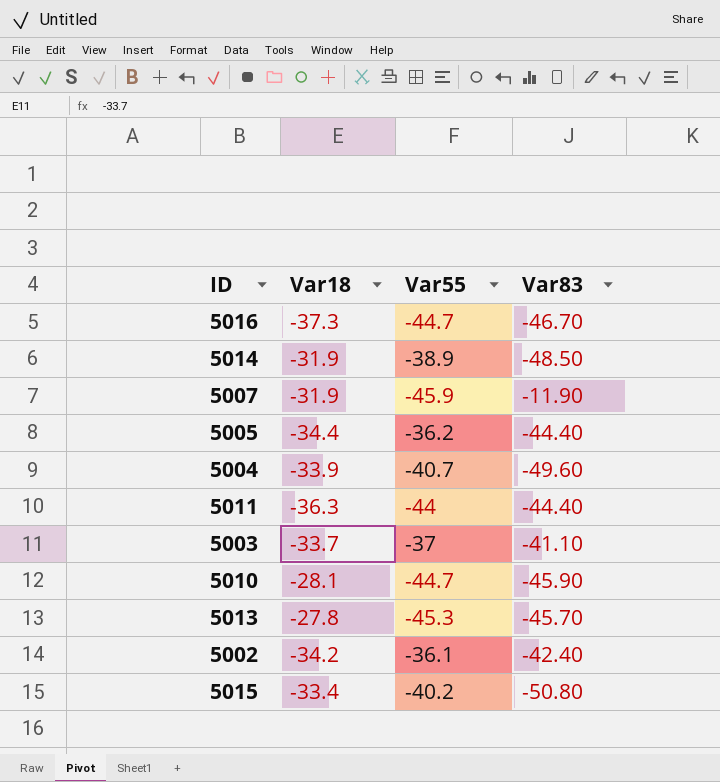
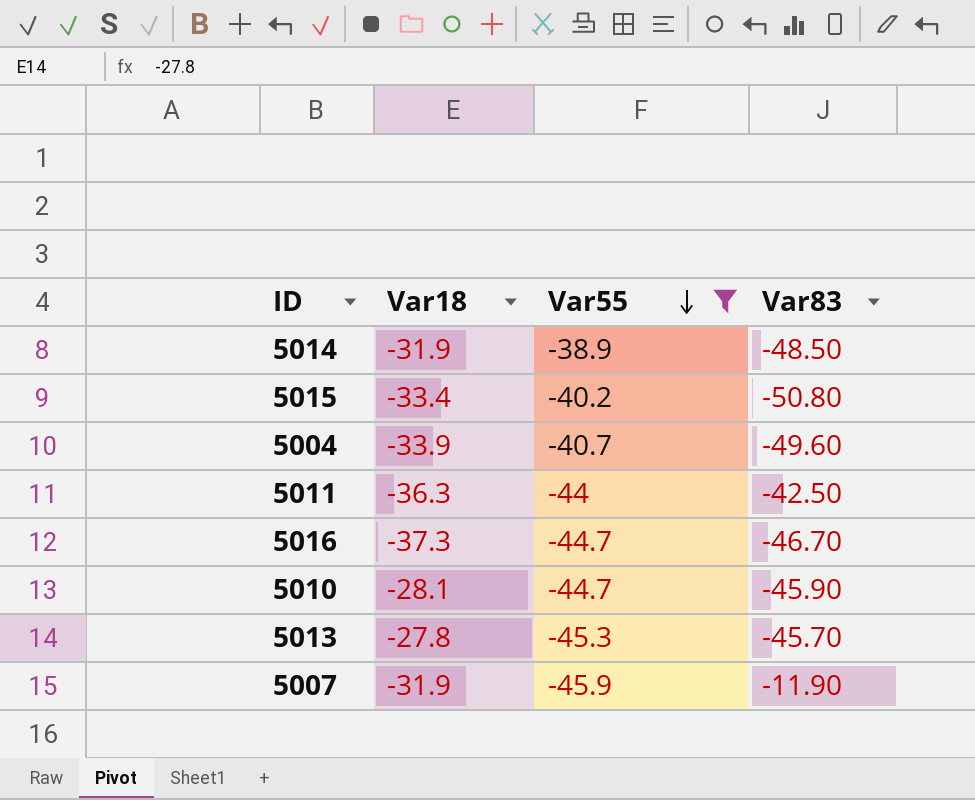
filter: none -> Var55 <= -38.9
row order: none -> Var55 descending
5011 | Var83: -44.40 -> -42.50

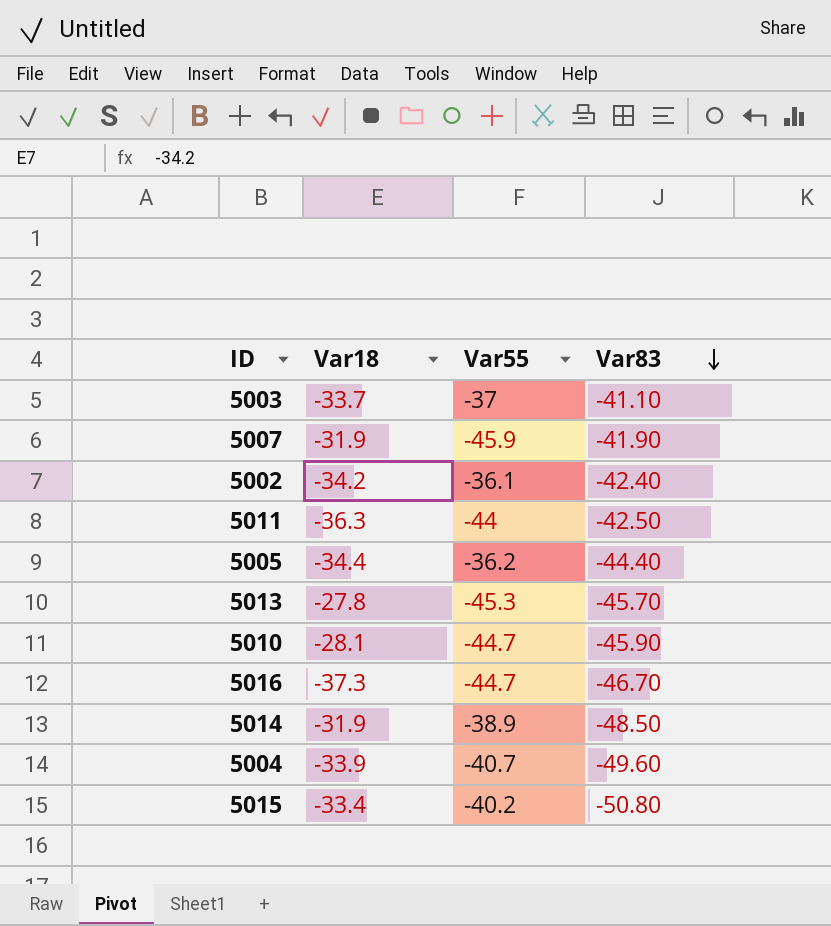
filter: Var55 <= -38.9 -> none
row order: Var55 descending -> Var83 descending
5007 | Var83: -11.90 -> -41.90

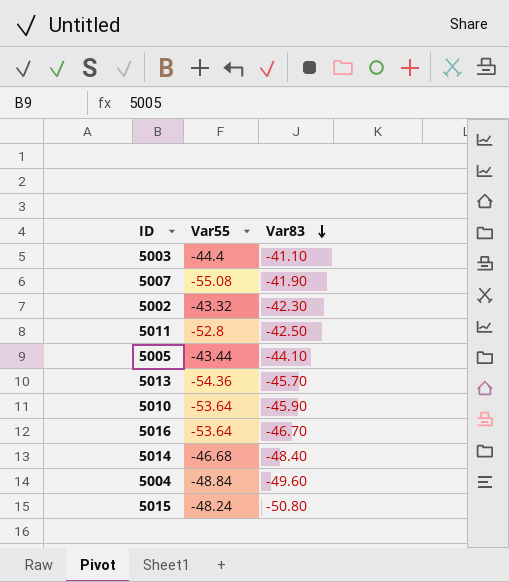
column Var18 | position: 2 -> none
5003 | Var55: -37 -> -44.4
5007 | Var55: -45.9 -> -55.08
5002 | Var55: -36.1 -> -43.32
5002 | Var83: -42.40 -> -42.30
5011 | Var55: -44 -> -52.8
5005 | Var55: -36.2 -> -43.44
5005 | Var83: -44.40 -> -44.10
5013 | Var55: -45.3 -> -54.36
5010 | Var55: -44.7 -> -53.64
5016 | Var55: -44.7 -> -53.64
5014 | Var55: -38.9 -> -46.68
5014 | Var83: -48.50 -> -48.40
5004 | Var55: -40.7 -> -48.84
5015 | Var55: -40.2 -> -48.24

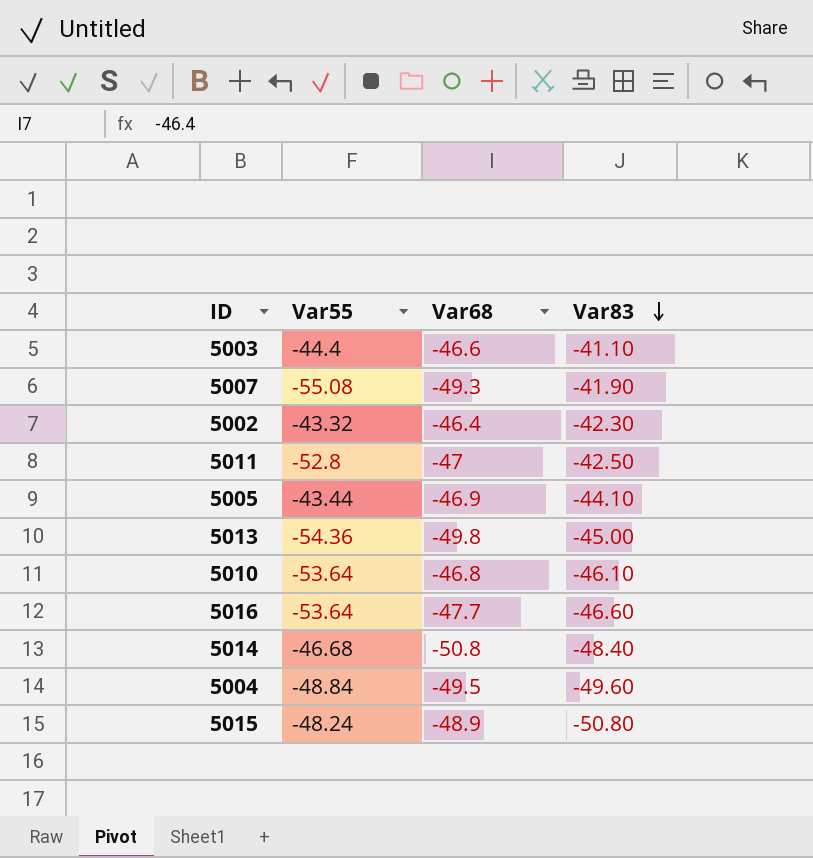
column Var68 | position: none -> 3
5013 | Var83: -45.70 -> -45.00
5010 | Var83: -45.90 -> -46.10
5016 | Var83: -46.70 -> -46.60

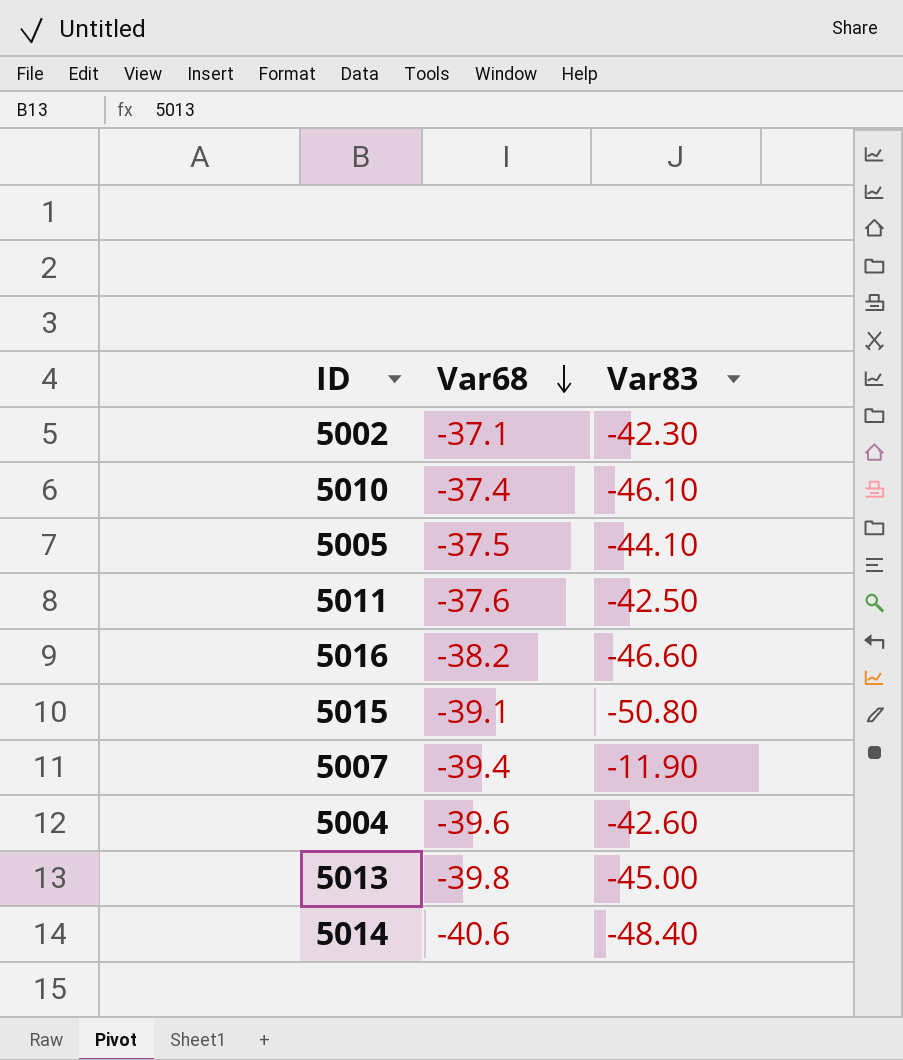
row order: Var83 descending -> Var68 descending
column Var55 | position: 2 -> none
row 5003: -44.4 | -46.6 | -41.10 -> none
5002 | Var68: -46.4 -> -37.1
5010 | Var68: -46.8 -> -37.4
5005 | Var68: -46.9 -> -37.5
5011 | Var68: -47 -> -37.6
5016 | Var68: -47.7 -> -38.2
5015 | Var68: -48.9 -> -39.1
5007 | Var68: -49.3 -> -39.4
5007 | Var83: -41.90 -> -11.90
5004 | Var68: -49.5 -> -39.6
5004 | Var83: -49.60 -> -42.60
5013 | Var68: -49.8 -> -39.8
5014 | Var68: -50.8 -> -40.6

